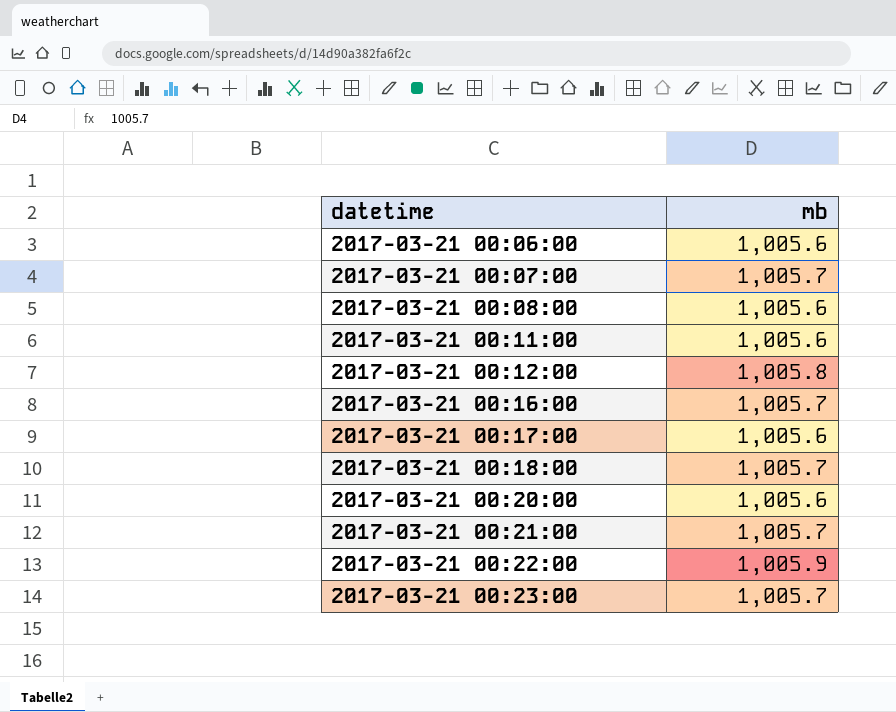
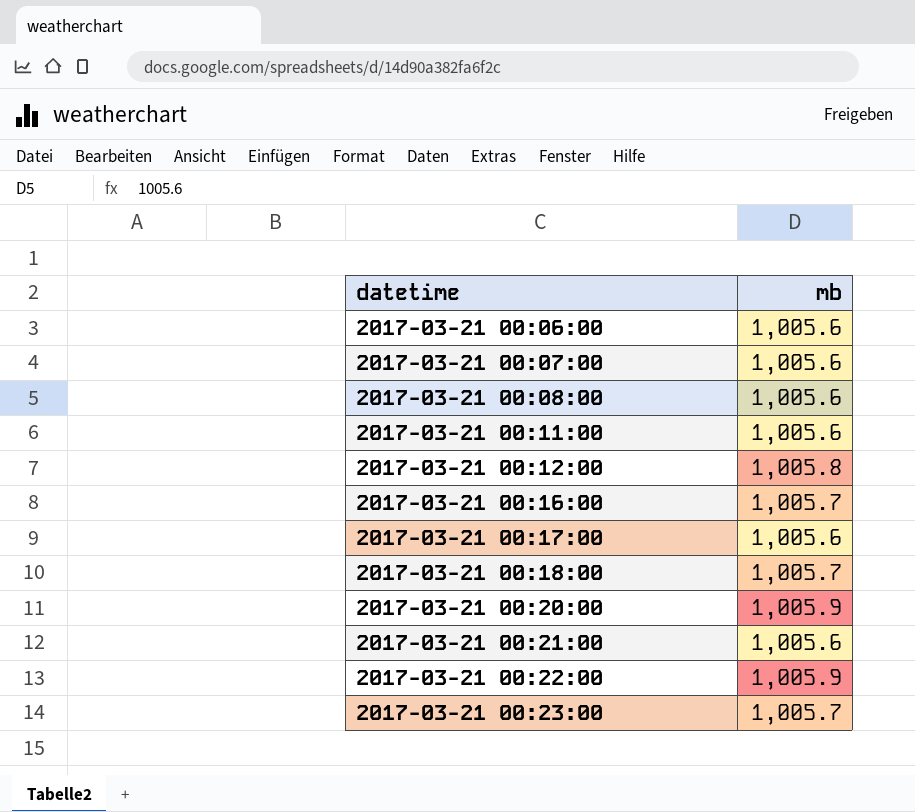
2017-03-21 00:07:00 | mb: 1,005.7 -> 1,005.6
2017-03-21 00:20:00 | mb: 1,005.6 -> 1,005.9
2017-03-21 00:21:00 | mb: 1,005.7 -> 1,005.6

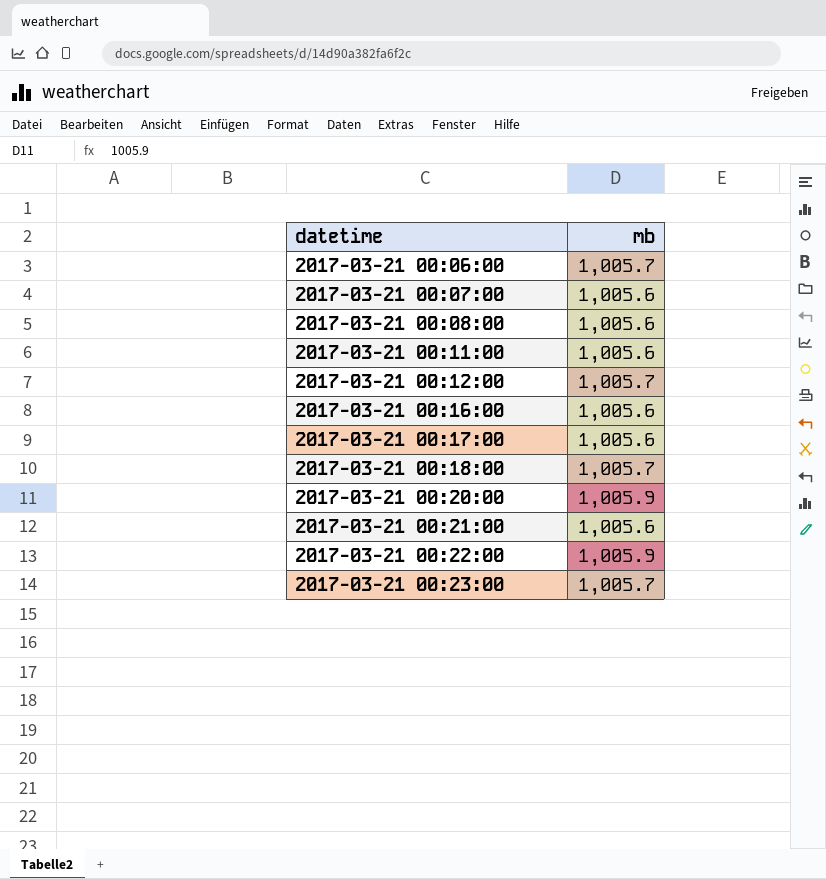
2017-03-21 00:06:00 | mb: 1,005.6 -> 1,005.7
2017-03-21 00:12:00 | mb: 1,005.8 -> 1,005.7
2017-03-21 00:16:00 | mb: 1,005.7 -> 1,005.6

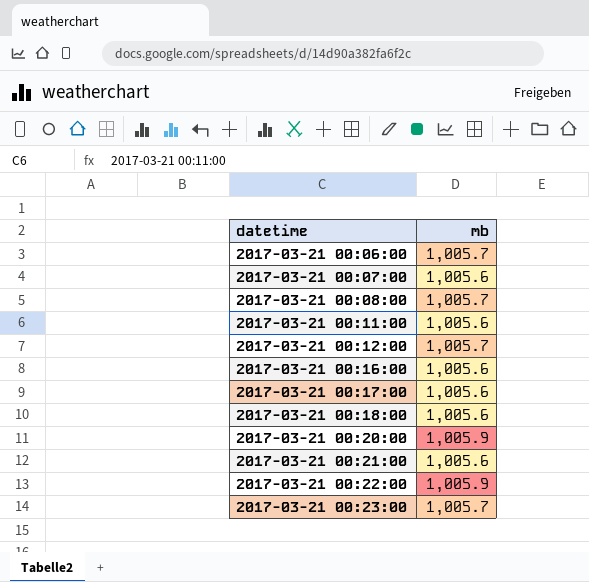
2017-03-21 00:08:00 | mb: 1,005.6 -> 1,005.7
2017-03-21 00:18:00 | mb: 1,005.7 -> 1,005.6

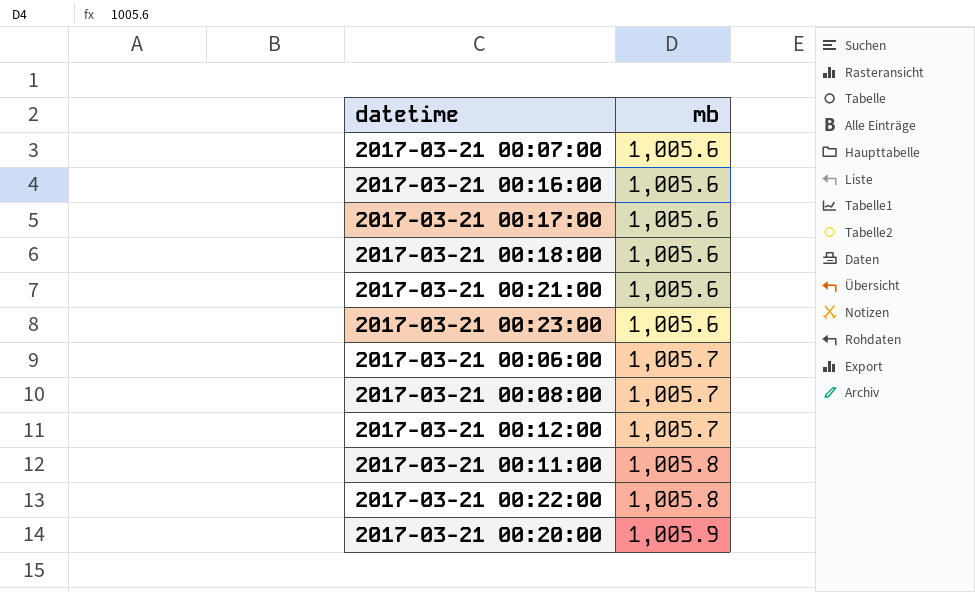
row order: datetime ascending -> mb ascending
2017-03-21 00:23:00 | mb: 1,005.7 -> 1,005.6
2017-03-21 00:11:00 | mb: 1,005.6 -> 1,005.8
2017-03-21 00:22:00 | mb: 1,005.9 -> 1,005.8

